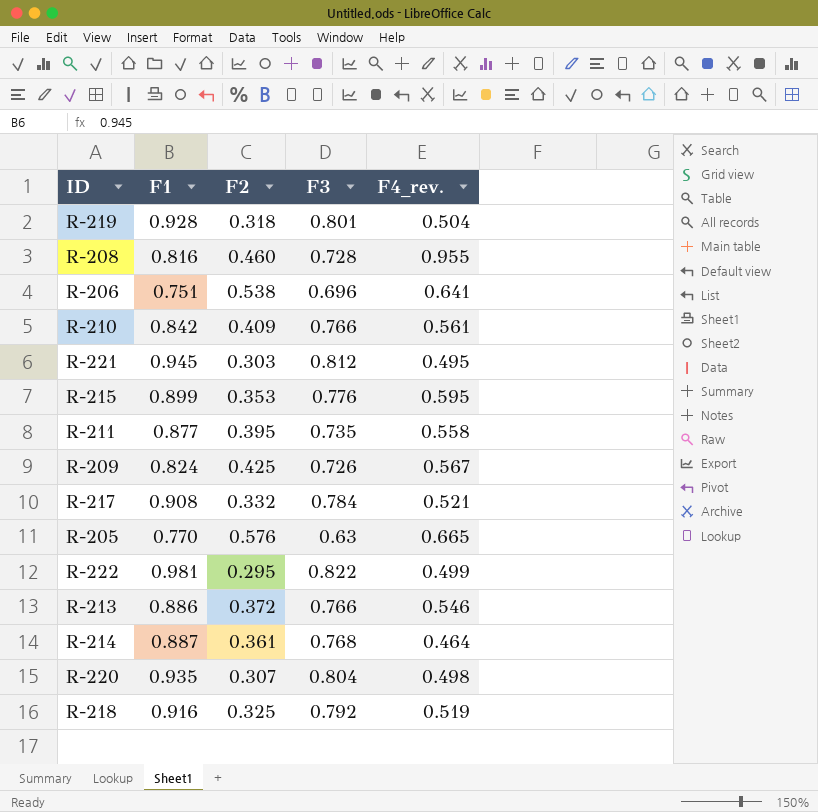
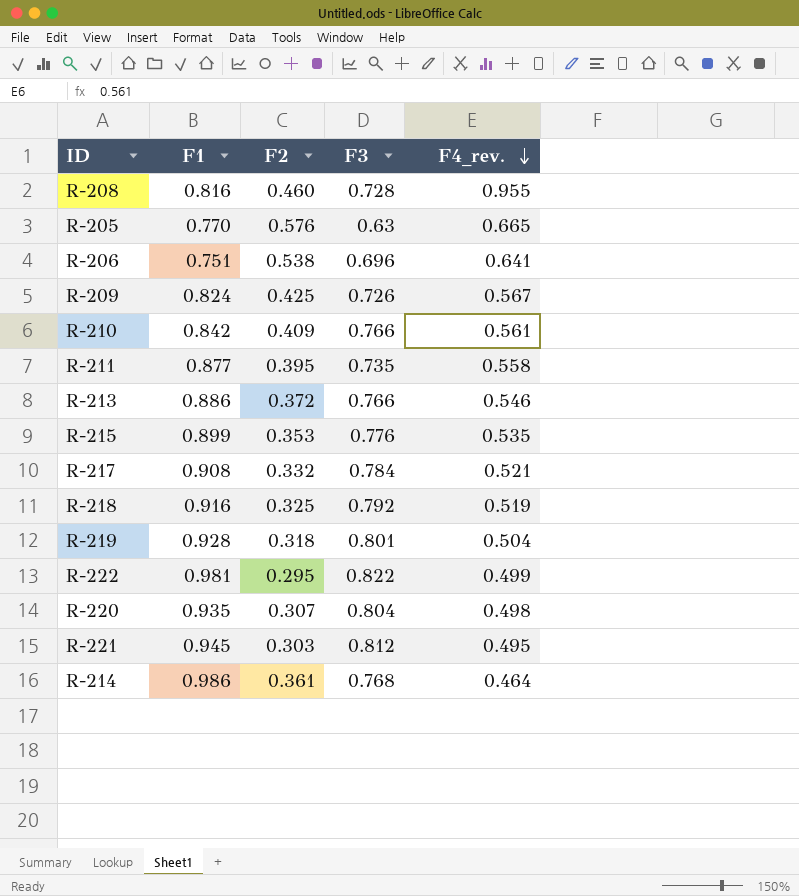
row order: none -> F4_rev. descending
R-215 | F4_rev.: 0.595 -> 0.535
R-214 | F1: 0.887 -> 0.986

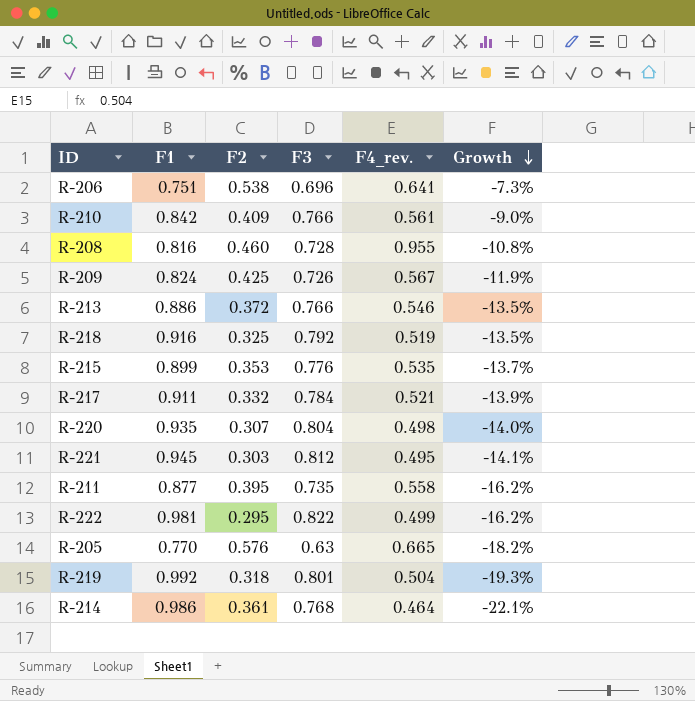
row order: F4_rev. descending -> Growth descending
column Growth | formula: none -> ([F3] - [F1]) / [F1]
R-217 | F1: 0.908 -> 0.911
R-219 | F1: 0.928 -> 0.992

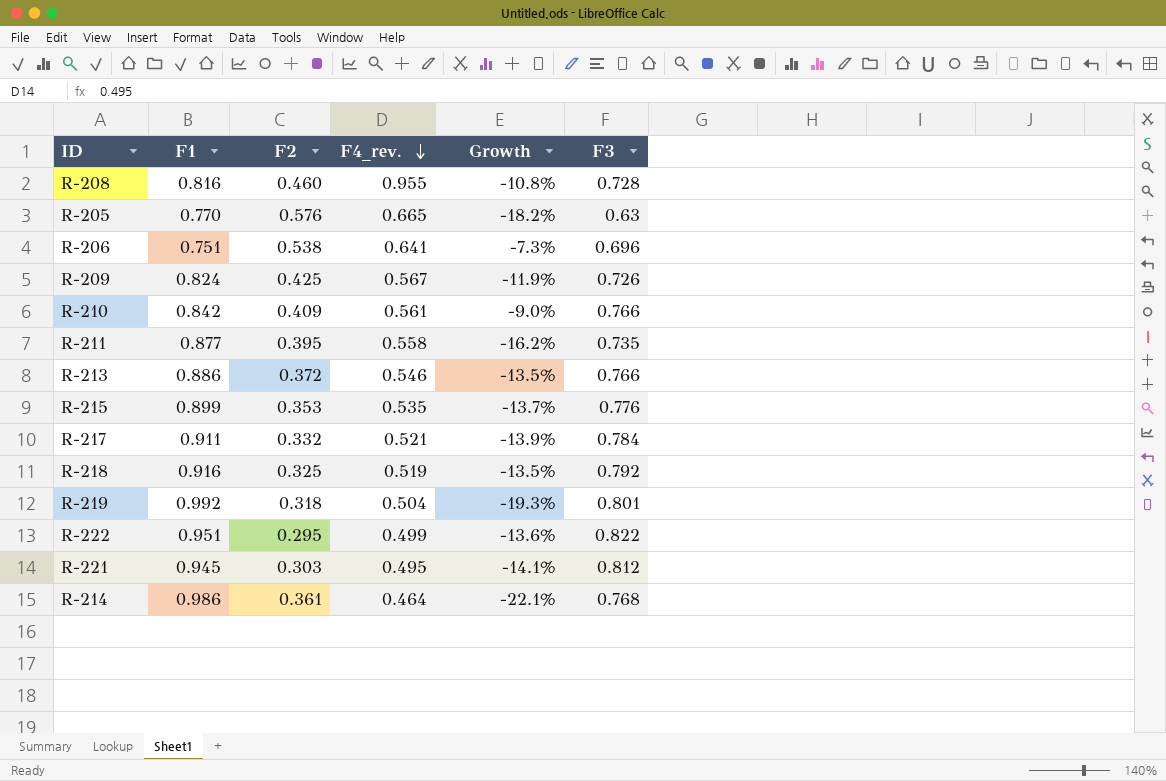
row order: Growth descending -> F4_rev. descending
column F3 | position: 4 -> 6
row R-220: 0.935 | 0.307 | 0.804 | 0.498 | -14.0% -> none
R-222 | F1: 0.981 -> 0.951
R-222 | Growth: -16.2% -> -13.6%

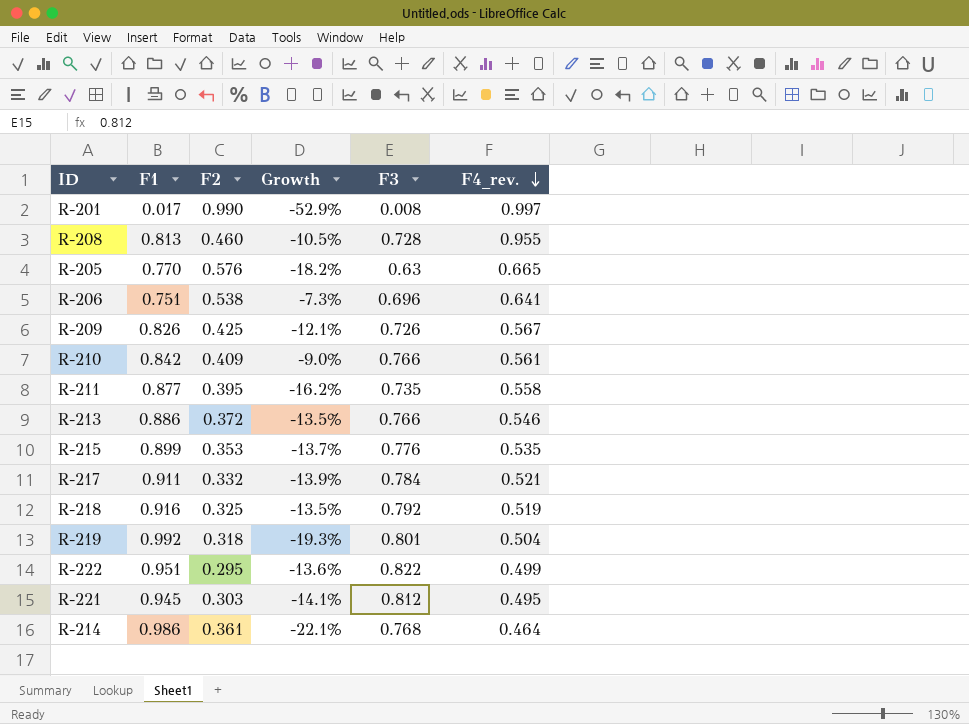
column F4_rev. | position: 4 -> 6
row R-201: none -> 0.017 | 0.990 | -52.9% | 0.008 | 0.997
R-208 | F1: 0.816 -> 0.813
R-208 | Growth: -10.8% -> -10.5%
R-209 | F1: 0.824 -> 0.826
R-209 | Growth: -11.9% -> -12.1%

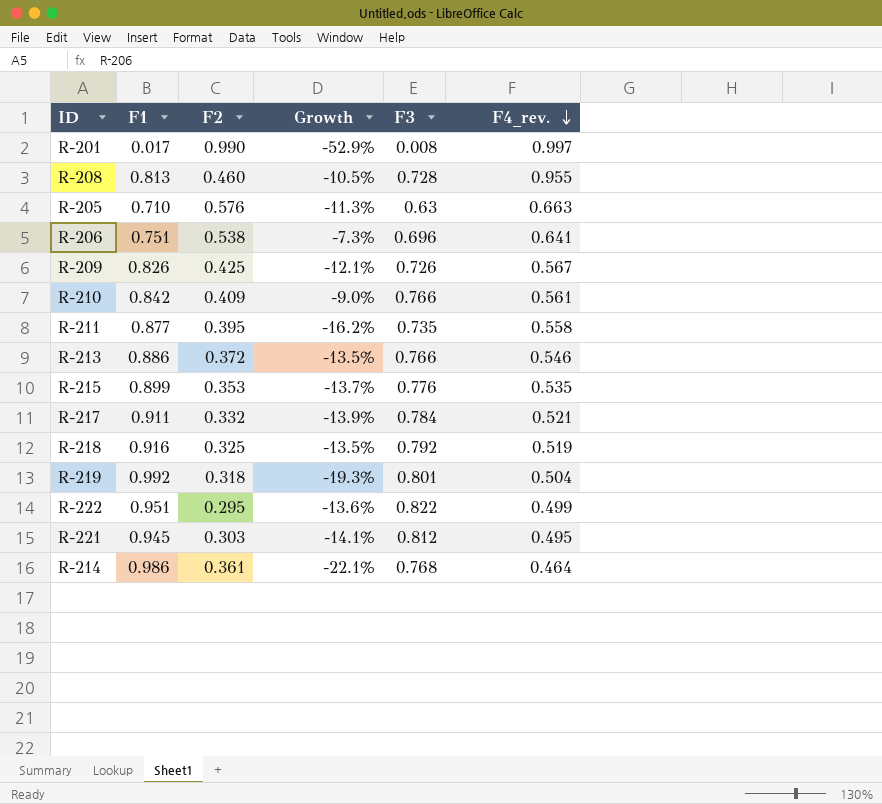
R-205 | F1: 0.770 -> 0.710
R-205 | Growth: -18.2% -> -11.3%
R-205 | F4_rev.: 0.665 -> 0.663

